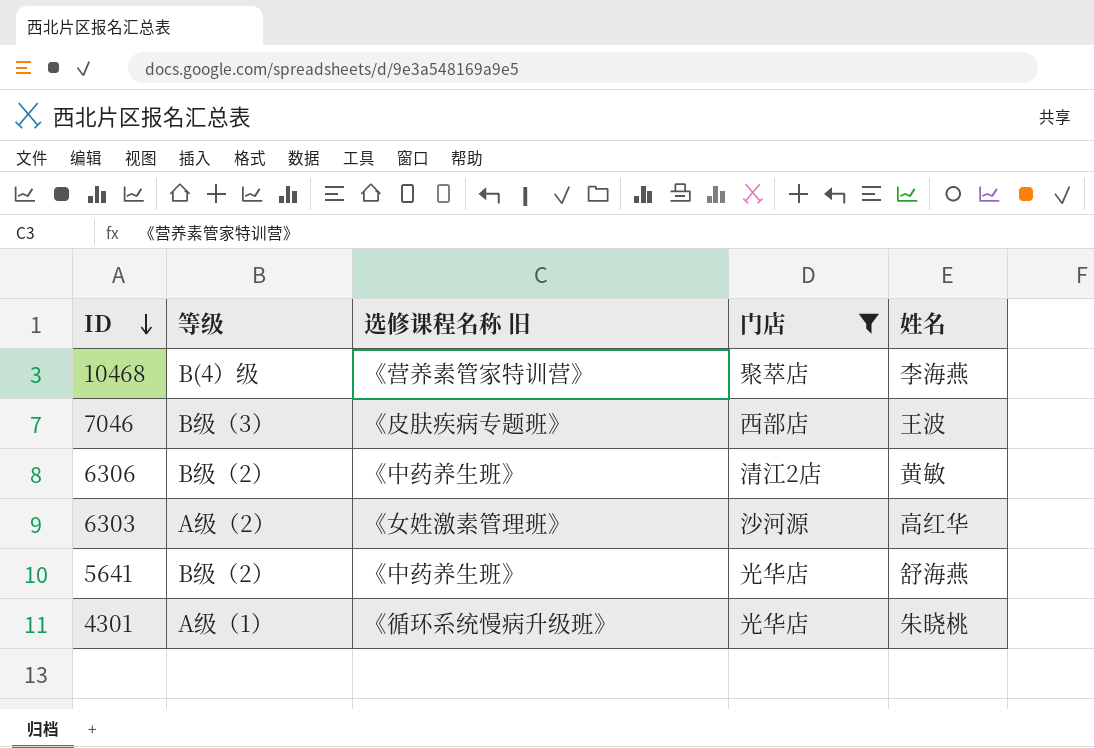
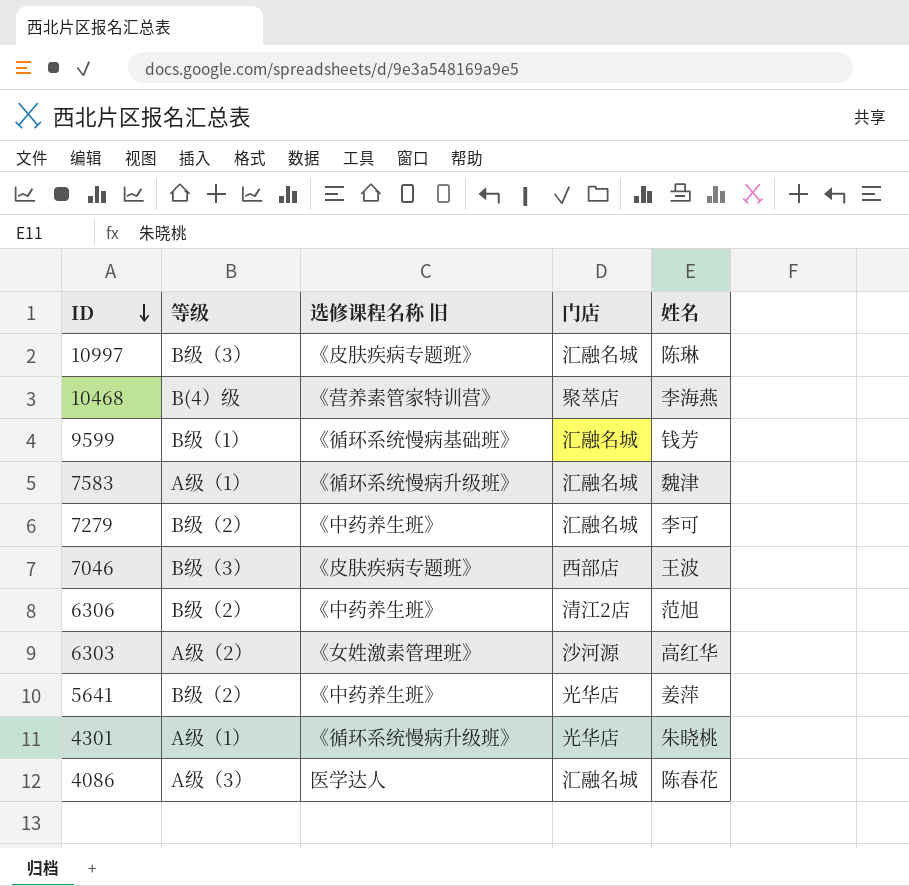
filter: 门店 != 汇融名城 -> none
6306 | 姓名: 黄敏 -> 范旭
5641 | 姓名: 舒海燕 -> 姜萍

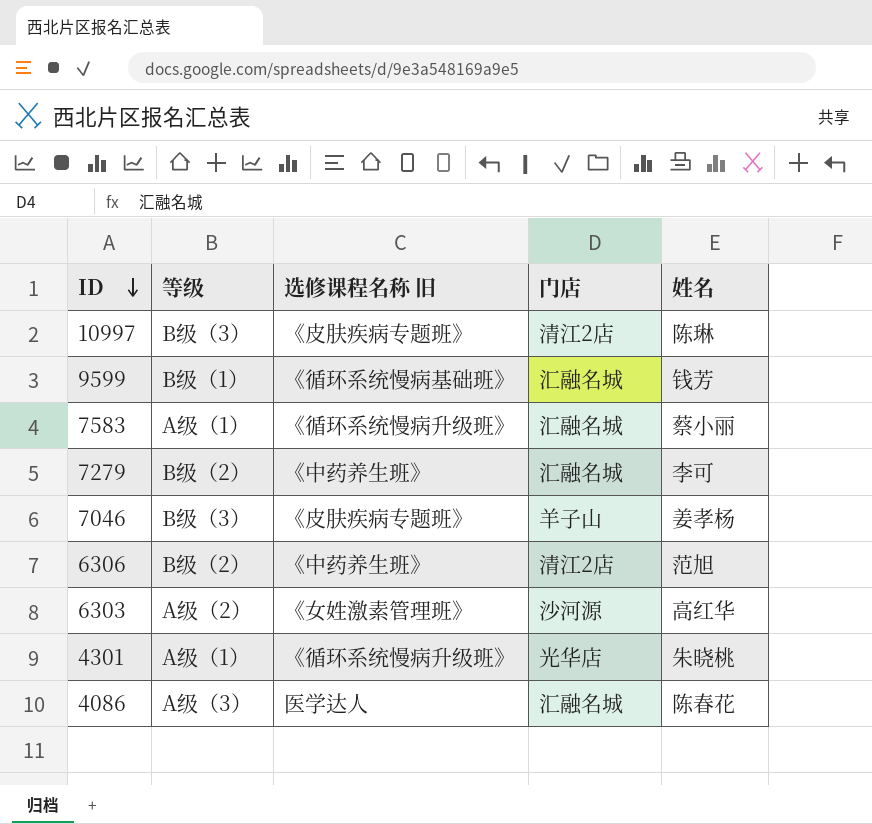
row 10468: B(4）级 | 《营养素管家特训营》 | 聚萃店 | 李海燕 -> none
row 5641: B级（2） | 《中药养生班》 | 光华店 | 姜萍 -> none
10997 | 门店: 汇融名城 -> 清江2店
7583 | 姓名: 魏津 -> 蔡小丽
7046 | 门店: 西部店 -> 羊子山
7046 | 姓名: 王波 -> 姜孝杨

